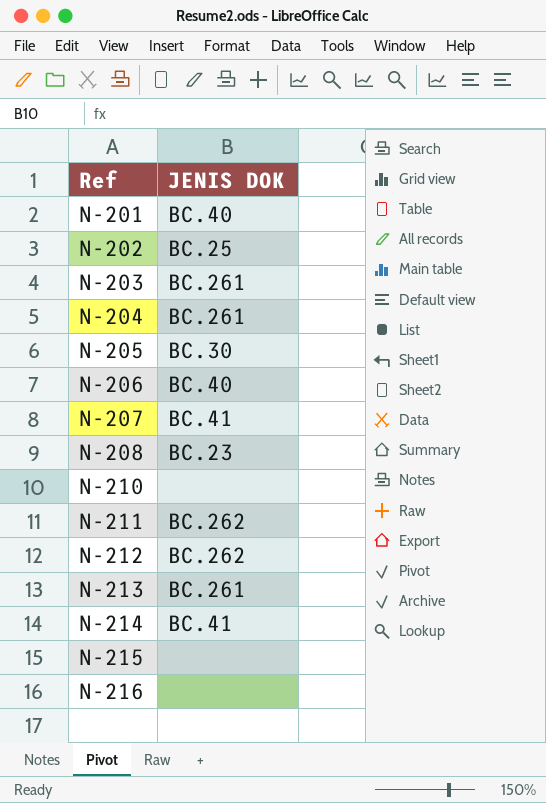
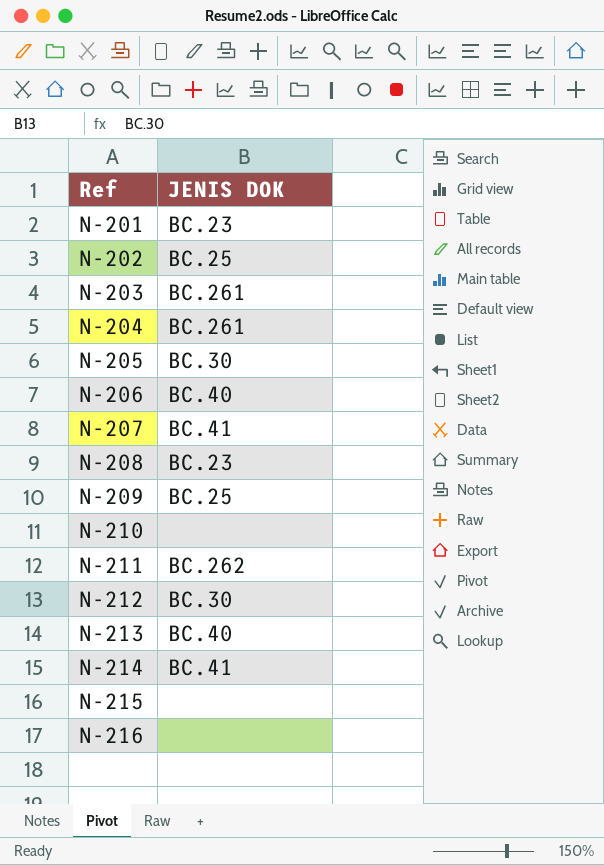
N-201 | JENIS DOK: BC.40 -> BC.23
row N-209: none -> BC.25
N-212 | JENIS DOK: BC.262 -> BC.30
N-213 | JENIS DOK: BC.261 -> BC.40

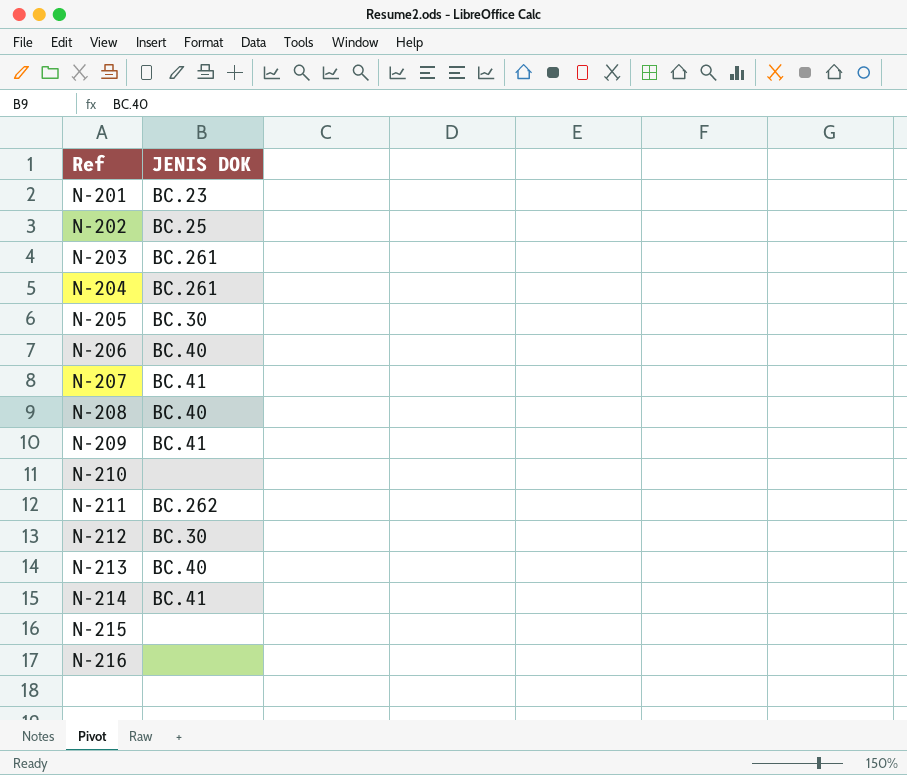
N-208 | JENIS DOK: BC.23 -> BC.40
N-209 | JENIS DOK: BC.25 -> BC.41

